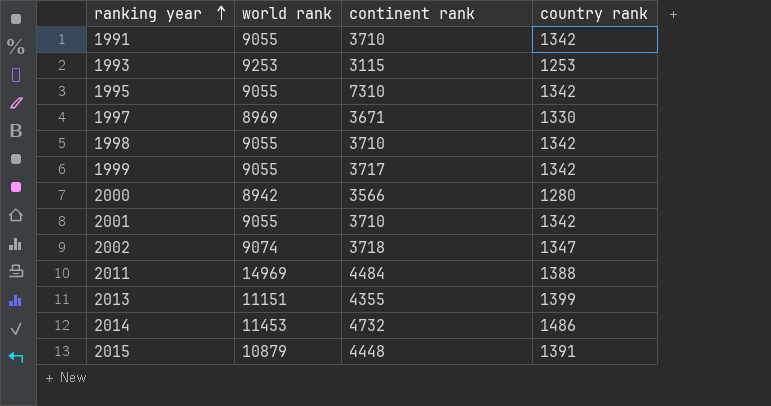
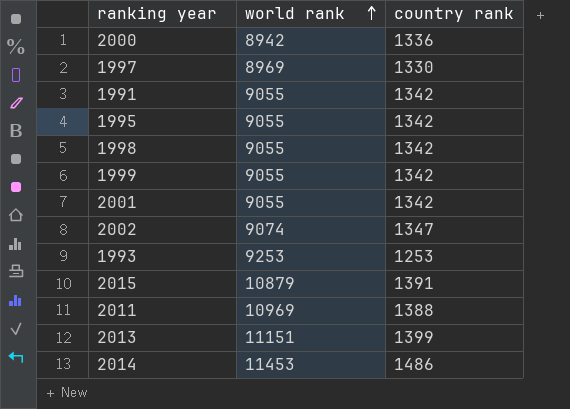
row order: ranking year ascending -> world rank ascending
column continent rank | position: 3 -> none
2000 | country rank: 1280 -> 1336
2011 | world rank: 14969 -> 10969

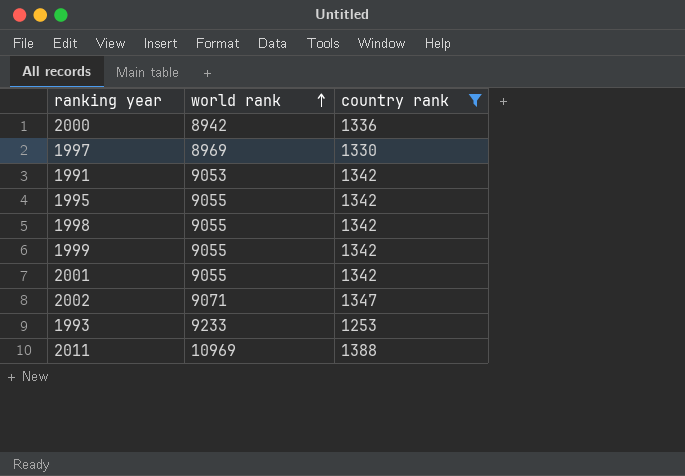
filter: none -> country rank <= 1388
1991 | world rank: 9055 -> 9053
2002 | world rank: 9074 -> 9071
1993 | world rank: 9253 -> 9233

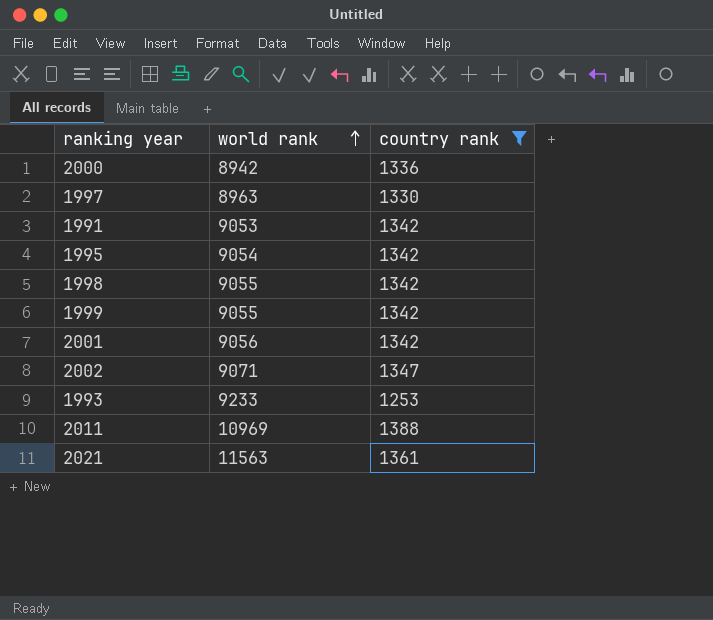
1997 | world rank: 8969 -> 8963
1995 | world rank: 9055 -> 9054
2001 | world rank: 9055 -> 9056
row 2021: none -> 11563 | 1361

